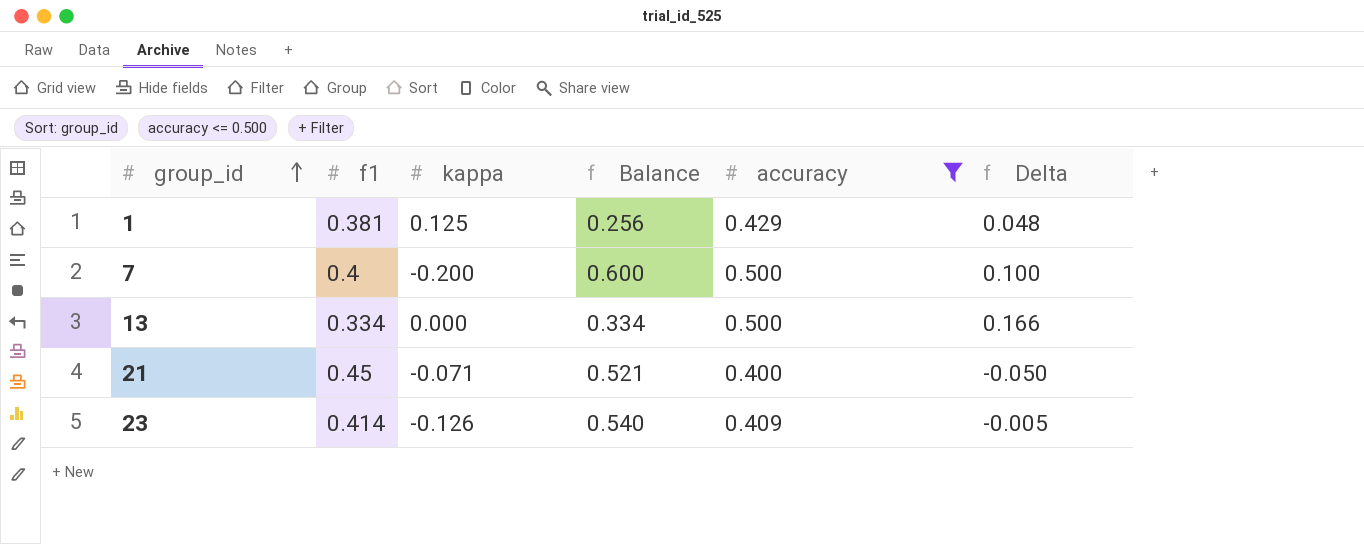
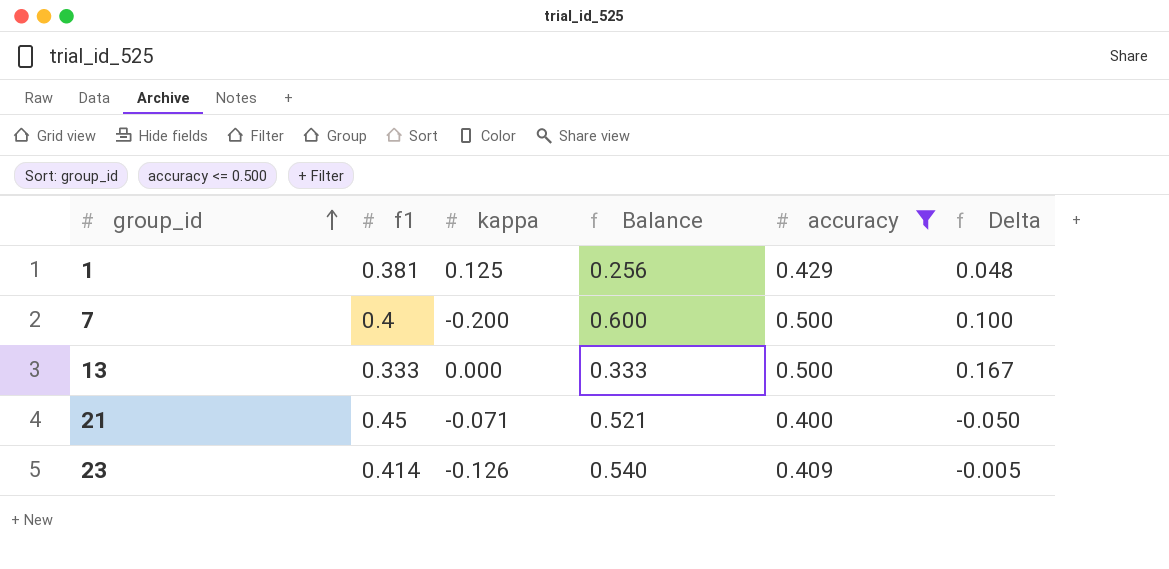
13 | f1: 0.334 -> 0.333
13 | Balance: 0.334 -> 0.333
13 | Delta: 0.166 -> 0.167

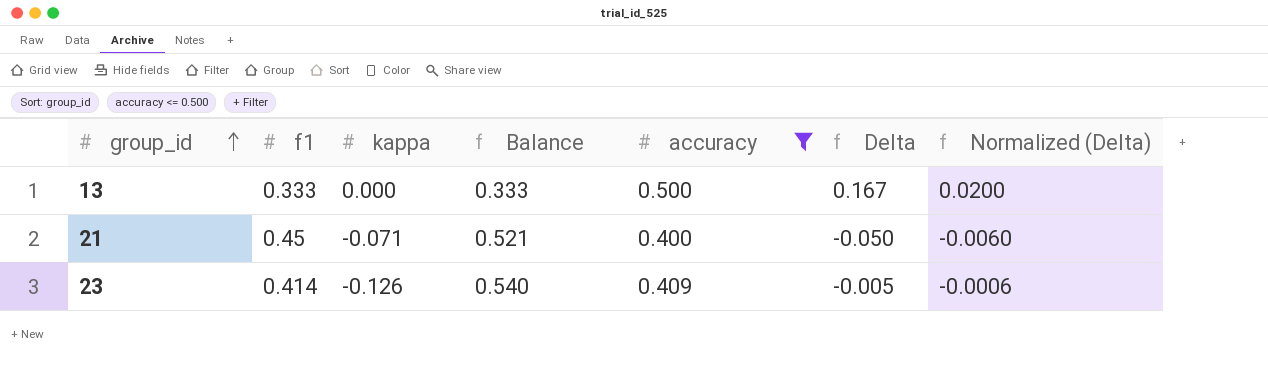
column Normalized (Delta) | formula: none -> [Delta] * 0.12
row 1: 0.381 | 0.125 | 0.256 | 0.429 | 0.048 -> none
row 7: 0.4 | -0.200 | 0.600 | 0.500 | 0.100 -> none

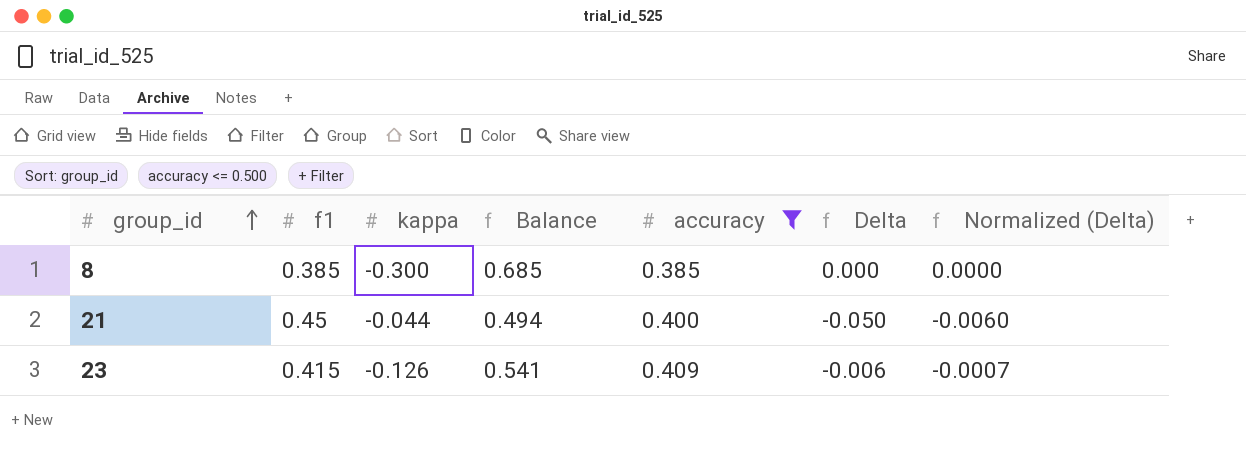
row 13: 0.333 | 0.000 | 0.333 | 0.500 | 0.167 | 0.0200 -> none
row 8: none -> 0.385 | -0.300 | 0.685 | 0.385 | 0.000 | 0.0000
21 | kappa: -0.071 -> -0.044
21 | Balance: 0.521 -> 0.494
23 | f1: 0.414 -> 0.415
23 | Balance: 0.540 -> 0.541
23 | Delta: -0.005 -> -0.006
23 | Normalized (Delta): -0.0006 -> -0.0007

